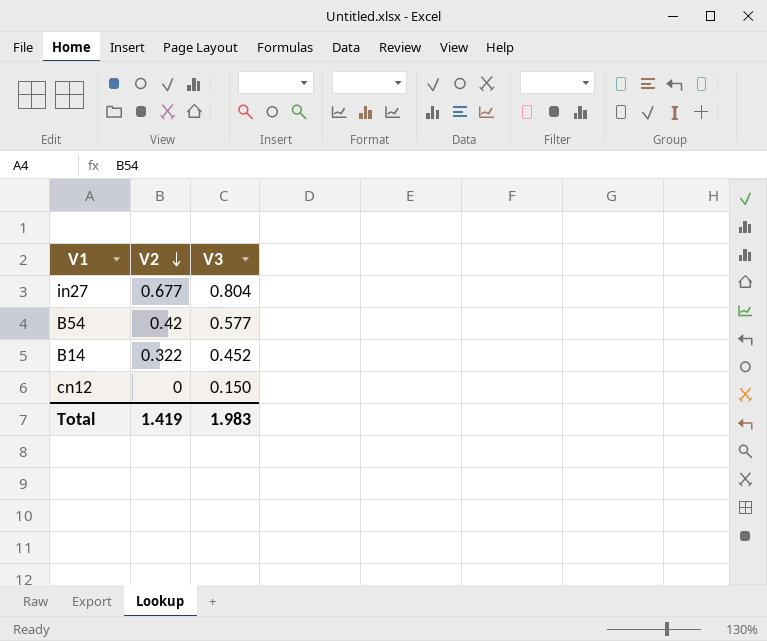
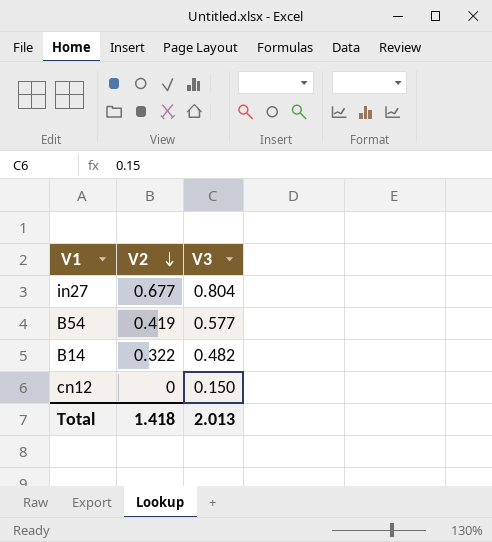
B54 | V2: 0.42 -> 0.419
B14 | V3: 0.452 -> 0.482
Total | V2: 1.419 -> 1.418
Total | V3: 1.983 -> 2.013

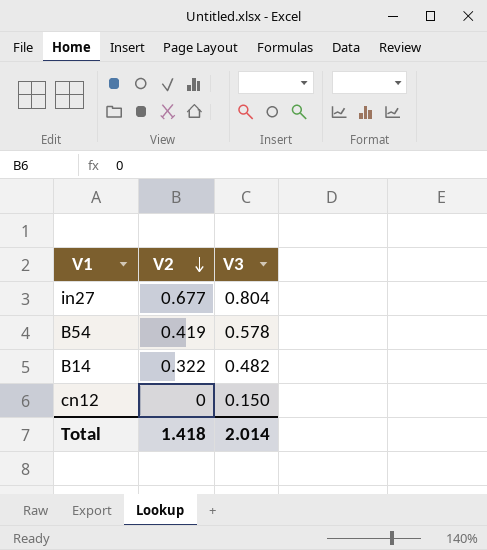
B54 | V3: 0.577 -> 0.578
Total | V3: 2.013 -> 2.014

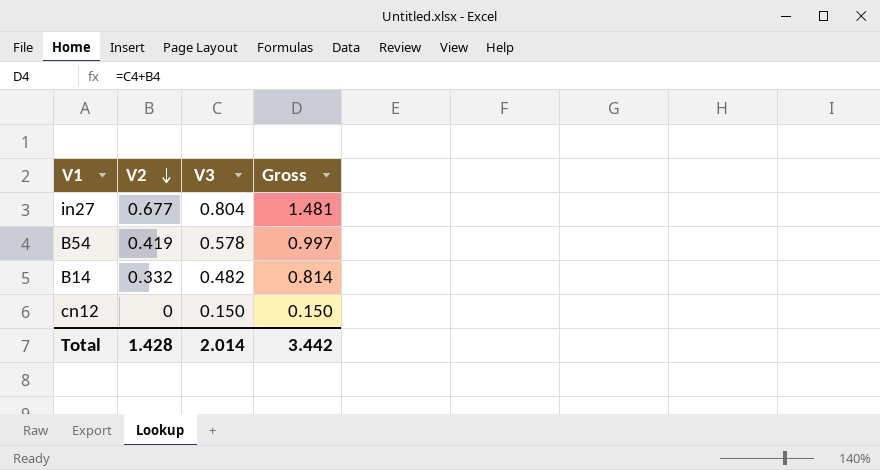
column Gross | formula: none -> [V2] + [V3]
B14 | V2: 0.322 -> 0.332
Total | V2: 1.418 -> 1.428

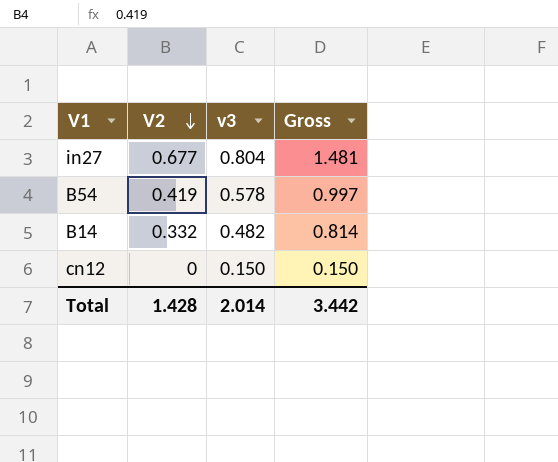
column name: V3 -> v3

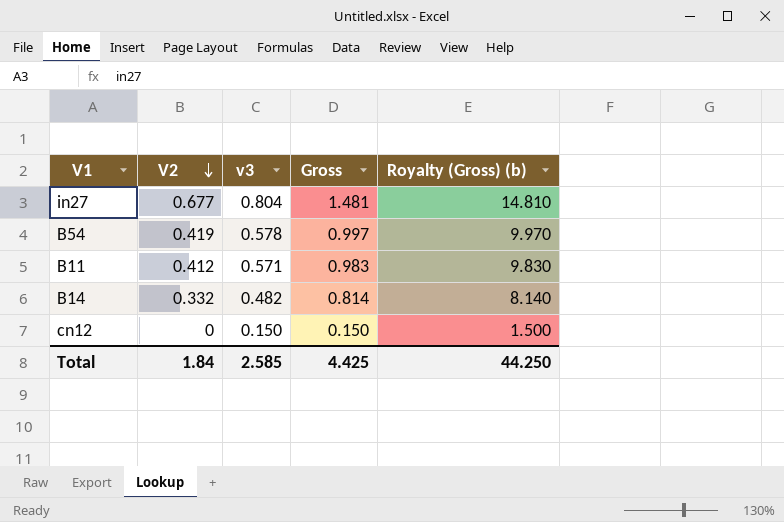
column Royalty (Gross) (b) | formula: none -> [Gross] * 10
row B11: none -> 0.412 | 0.571 | 0.983 | 9.830
Total | V2: 1.428 -> 1.84
Total | v3: 2.014 -> 2.585
Total | Gross: 3.442 -> 4.425

